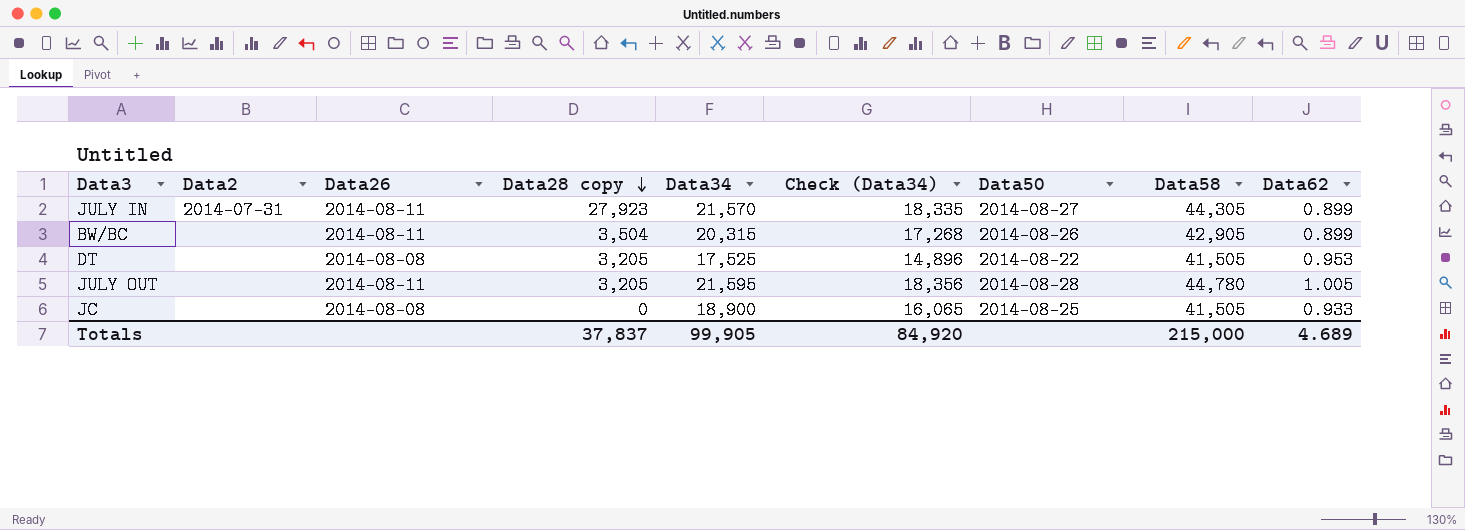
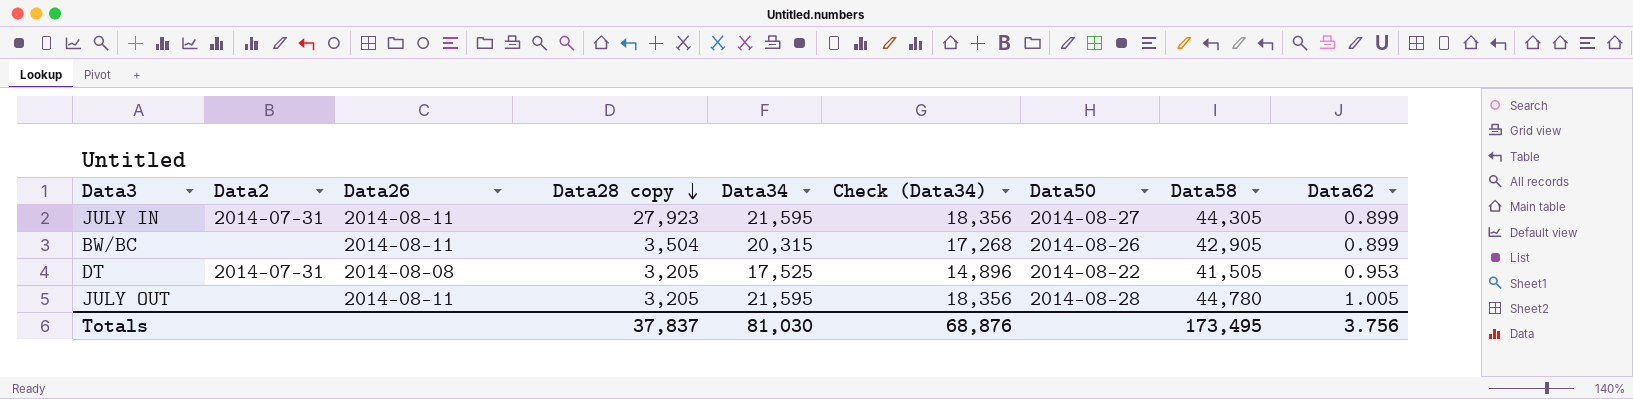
row JC: none | 2014-08-08 | 0 | 18,900 | 16,065 | 2014-08-25 | 41,505 | 0.933 -> none
JULY IN | Data34: 21,570 -> 21,595
JULY IN | Check (Data34): 18,335 -> 18,356
DT | Data2: none -> 2014-07-31
Totals | Data34: 99,905 -> 81,030
Totals | Check (Data34): 84,920 -> 68,876
Totals | Data58: 215,000 -> 173,495
Totals | Data62: 4.689 -> 3.756

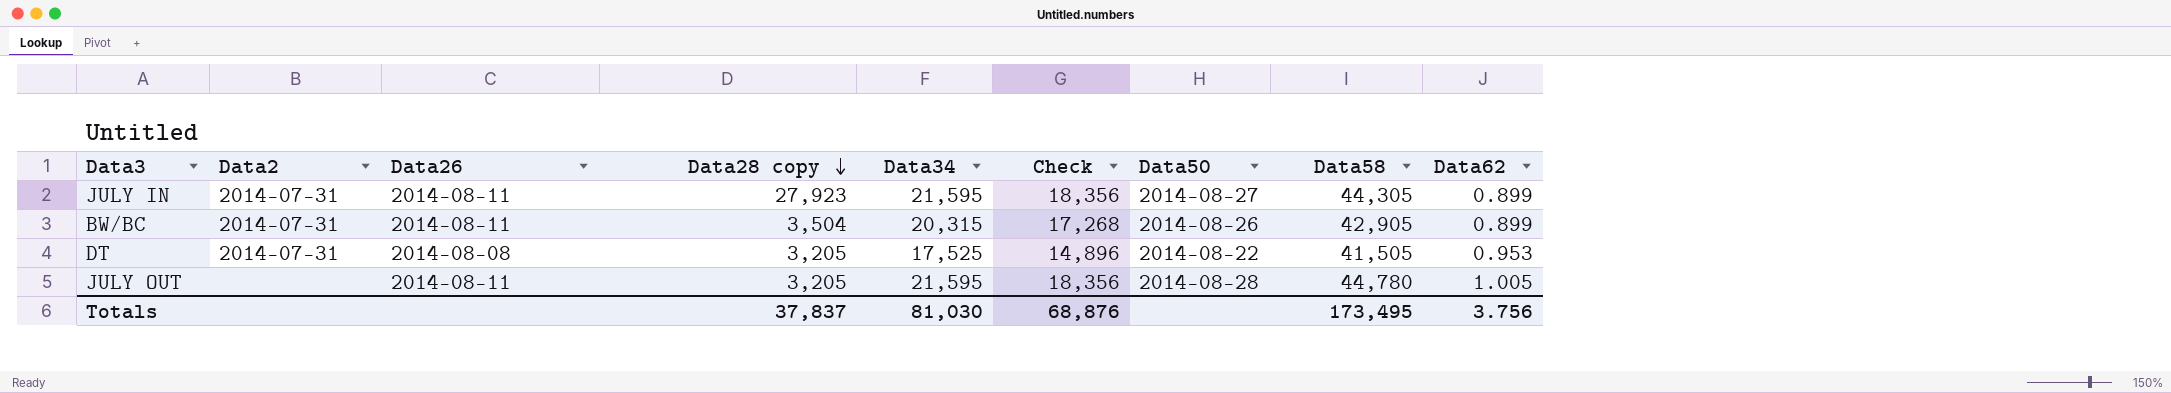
column name: Check (Data34) -> Check
BW/BC | Data2: none -> 2014-07-31

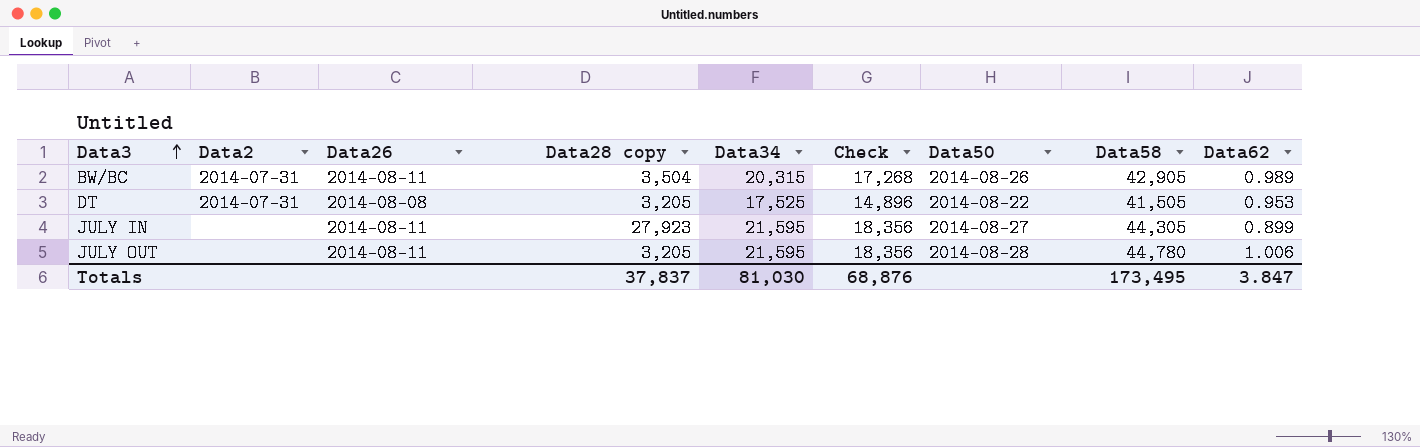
row order: Data28 copy descending -> Data3 ascending
BW/BC | Data62: 0.899 -> 0.989
JULY IN | Data2: 2014-07-31 -> none
JULY OUT | Data62: 1.005 -> 1.006
Totals | Data62: 3.756 -> 3.847

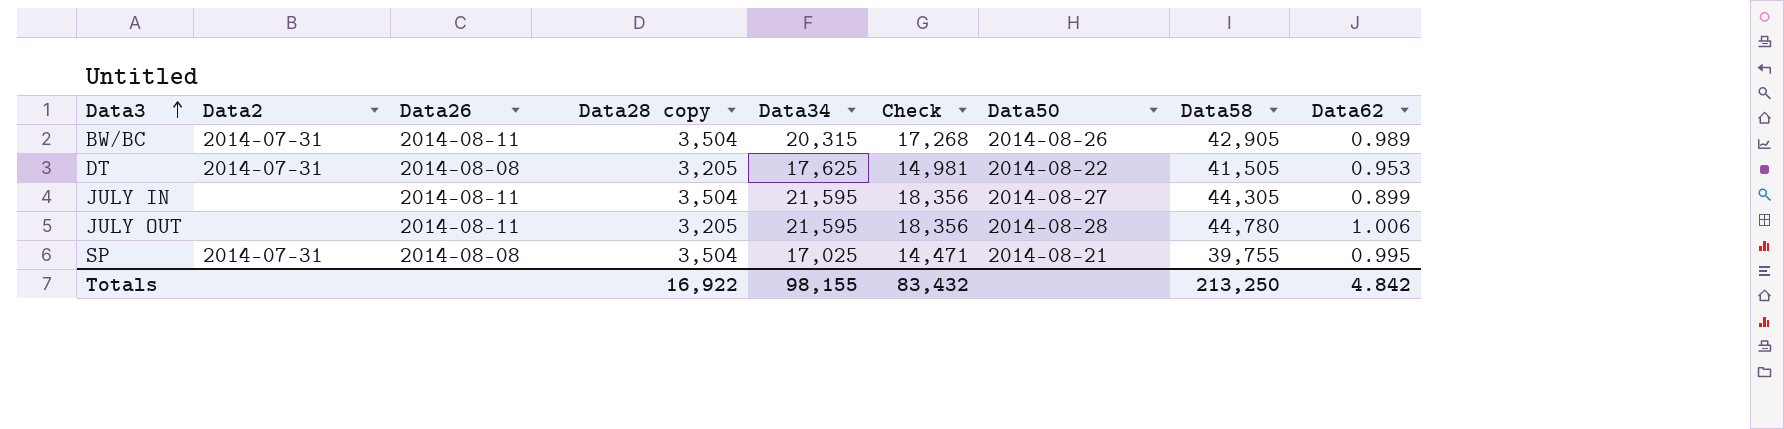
DT | Data34: 17,525 -> 17,625
DT | Check: 14,896 -> 14,981
JULY IN | Data28 copy: 27,923 -> 3,504
row SP: none -> 2014-07-31 | 2014-08-08 | 3,504 | 17,025 | 14,471 | 2014-08-21 | 39,755 | 0.995
Totals | Data28 copy: 37,837 -> 16,922
Totals | Data34: 81,030 -> 98,155
Totals | Check: 68,876 -> 83,432
Totals | Data58: 173,495 -> 213,250
Totals | Data62: 3.847 -> 4.842

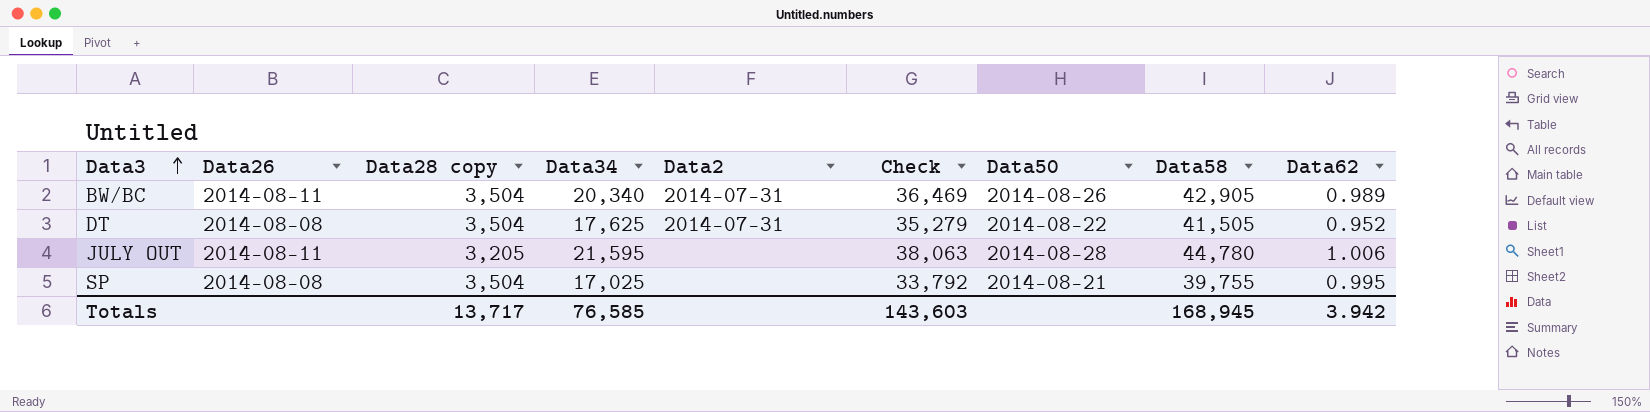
column Data2 | position: 2 -> 5
column Check | formula: [Data34] * 0.85 -> [Data58] * 0.85
row JULY IN: none | 2014-08-11 | 3,504 | 21,595 | 18,356 | 2014-08-27 | 44,305 | 0.899 -> none
BW/BC | Data34: 20,315 -> 20,340
DT | Data28 copy: 3,205 -> 3,504
DT | Data62: 0.953 -> 0.952
SP | Data2: 2014-07-31 -> none
Totals | Data28 copy: 16,922 -> 13,717
Totals | Data34: 98,155 -> 76,585
Totals | Check: 83,432 -> 143,603
Totals | Data58: 213,250 -> 168,945
Totals | Data62: 4.842 -> 3.942

